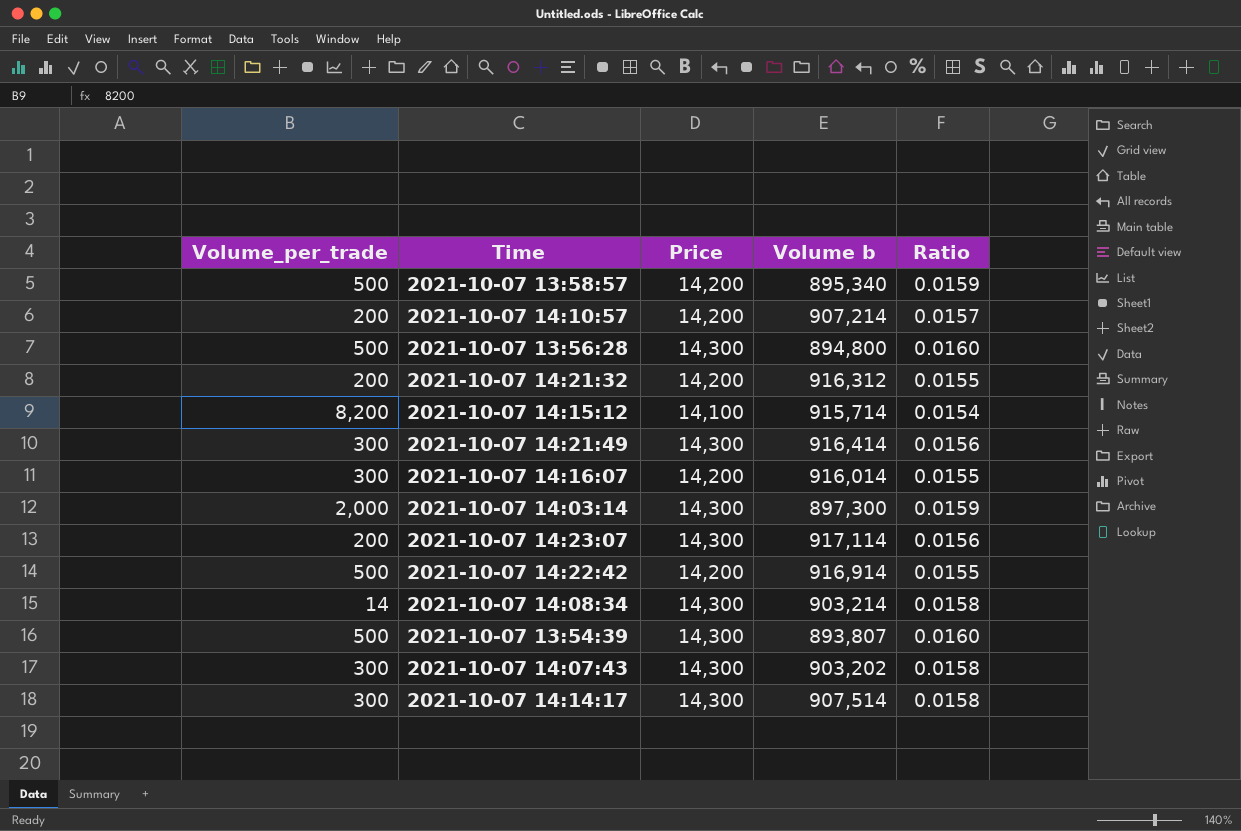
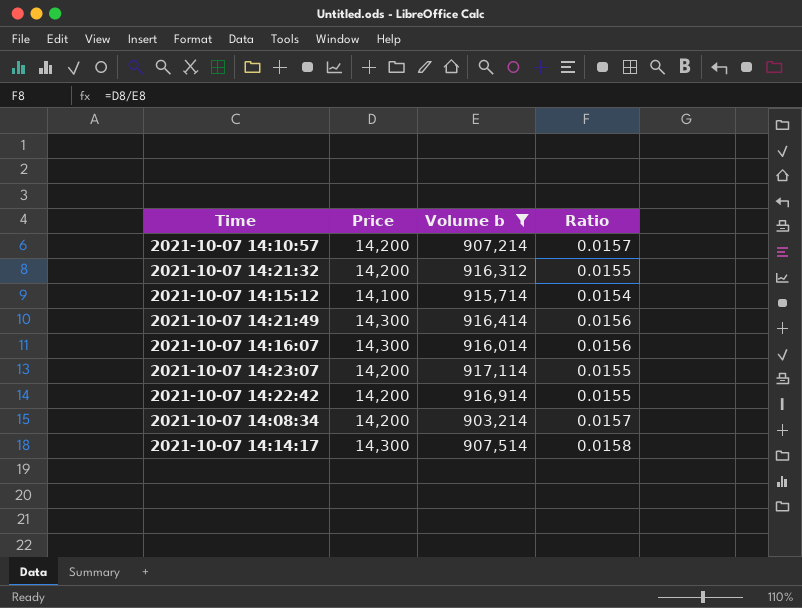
filter: none -> Volume b >= 903,214
column Volume_per_trade | position: 1 -> none
2021-10-07 14:16:07 | Price: 14,200 -> 14,300
2021-10-07 14:16:07 | Ratio: 0.0155 -> 0.0156
2021-10-07 14:23:07 | Price: 14,300 -> 14,200
2021-10-07 14:23:07 | Ratio: 0.0156 -> 0.0155
2021-10-07 14:08:34 | Price: 14,300 -> 14,200
2021-10-07 14:08:34 | Ratio: 0.0158 -> 0.0157

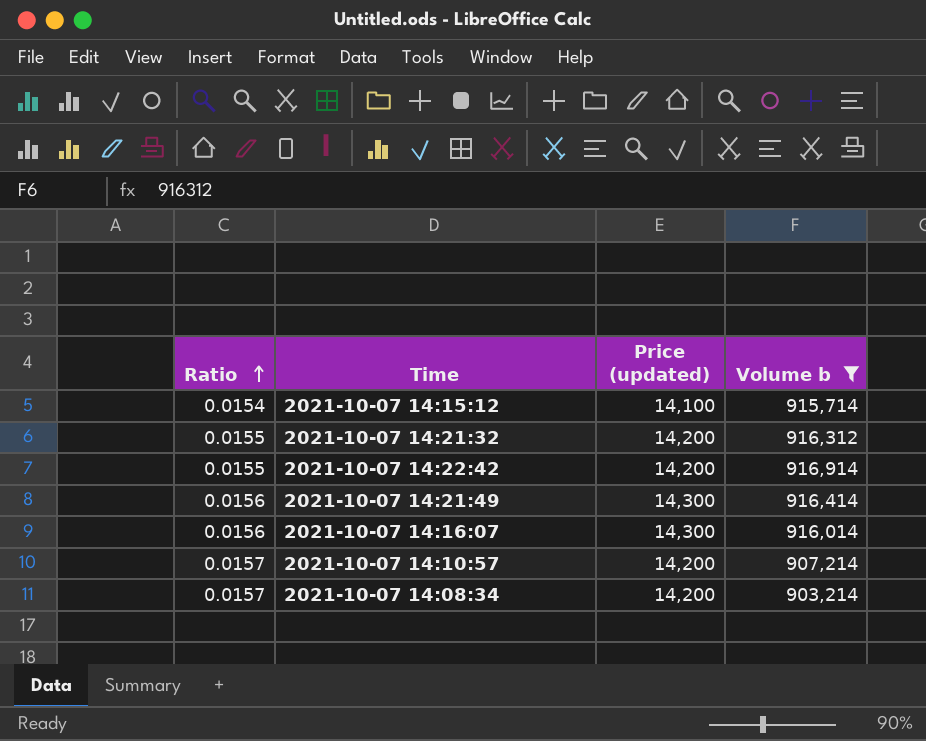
row order: none -> Ratio ascending
column Ratio | position: 4 -> 1
column name: Price -> Price (updated)
row 2021-10-07 14:23:07: 14,200 | 917,114 | 0.0155 -> none
row 2021-10-07 14:14:17: 14,300 | 907,514 | 0.0158 -> none

